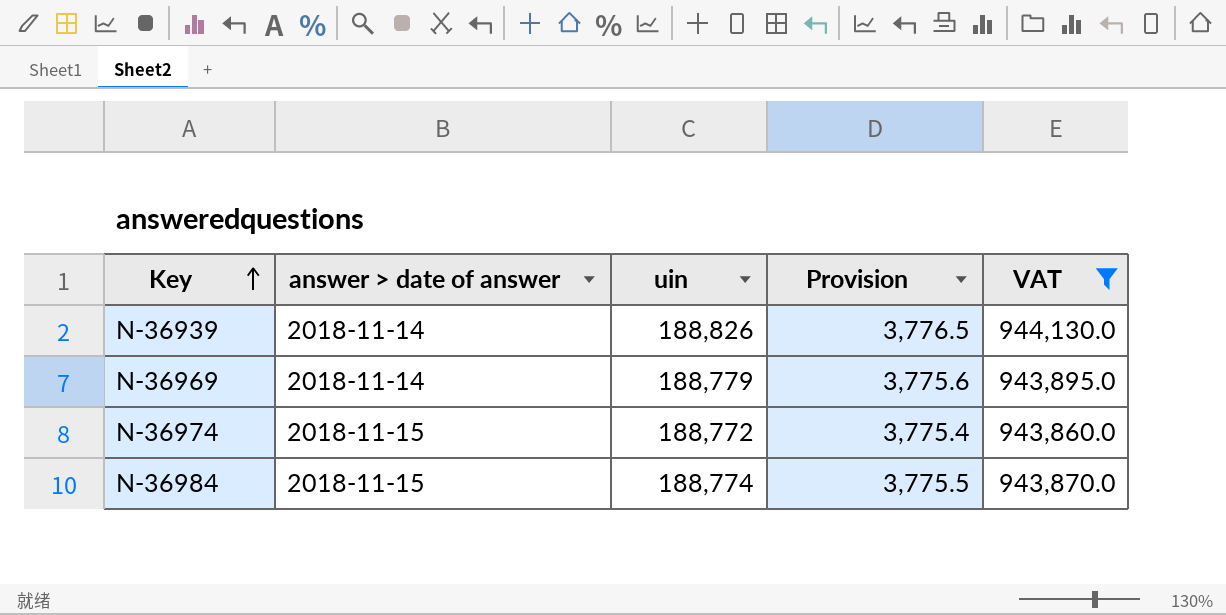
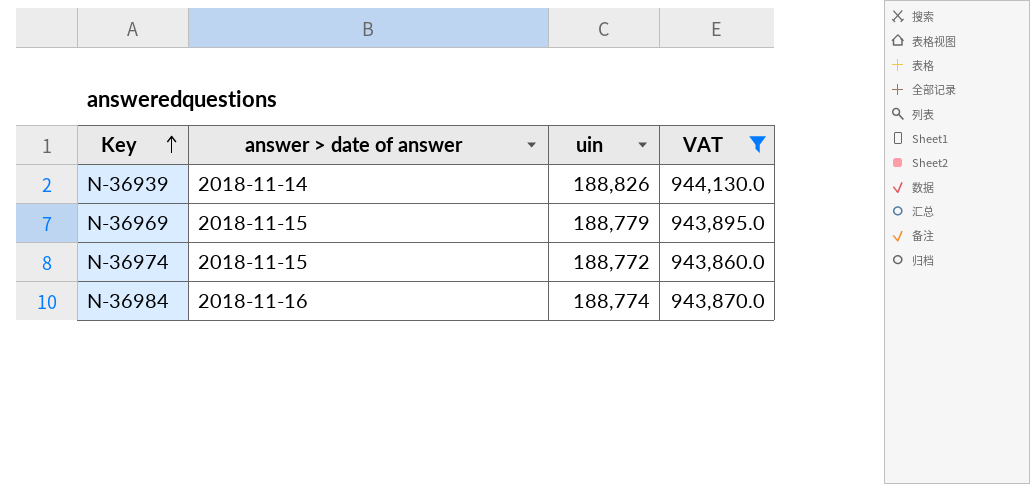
column Provision | formula: [uin] * 0.02 -> none
N-36969 | answer > date of answer: 2018-11-14 -> 2018-11-15
N-36984 | answer > date of answer: 2018-11-15 -> 2018-11-16

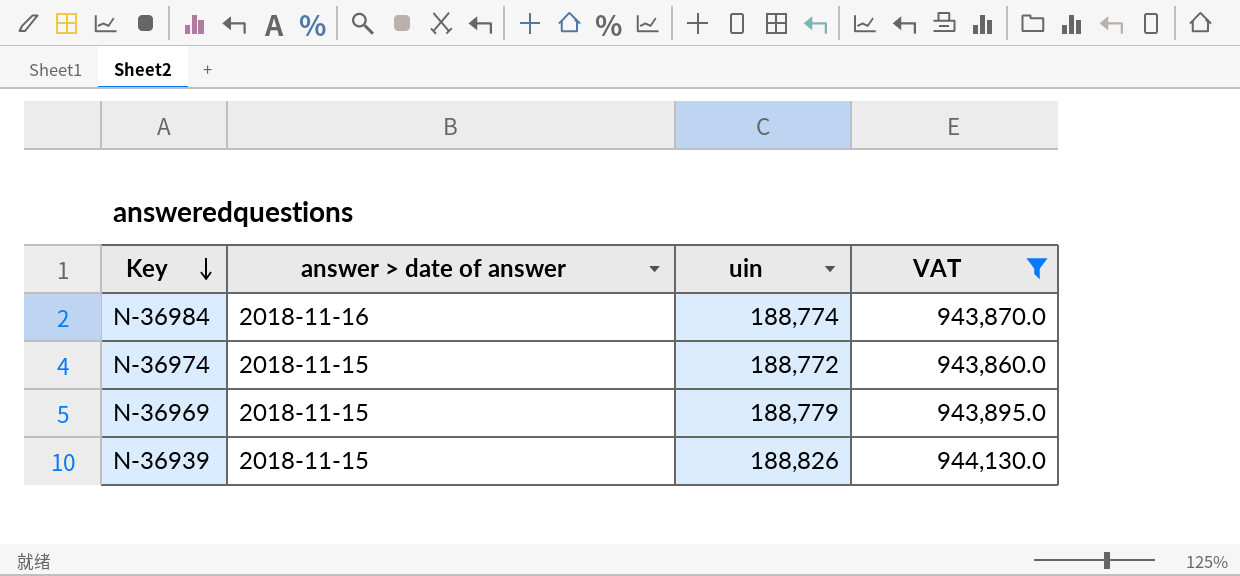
row order: Key ascending -> Key descending
N-36939 | answer > date of answer: 2018-11-14 -> 2018-11-15

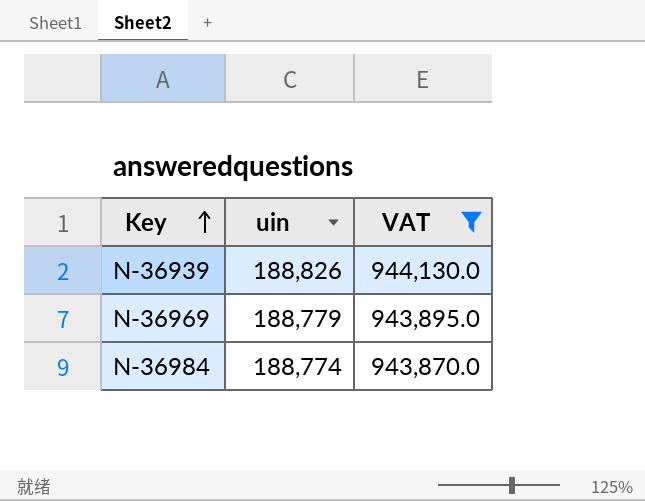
row order: Key descending -> Key ascending
column answer > date of answer | position: 2 -> none
row N-36974: 2018-11-15 | 188,772 | 943,860.0 -> none

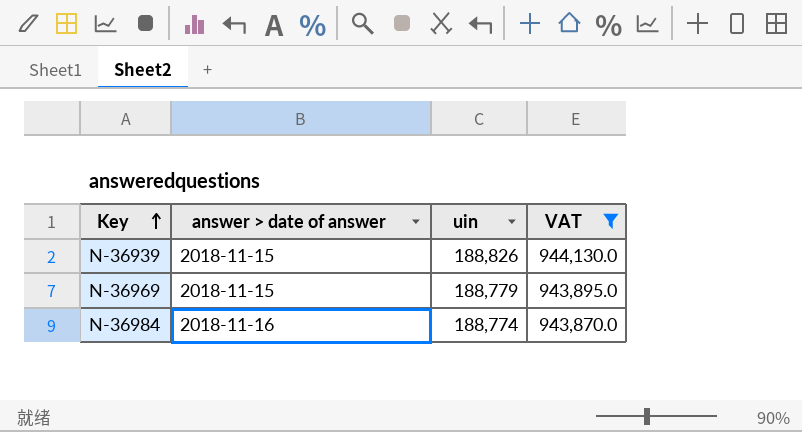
column answer > date of answer | position: none -> 2

